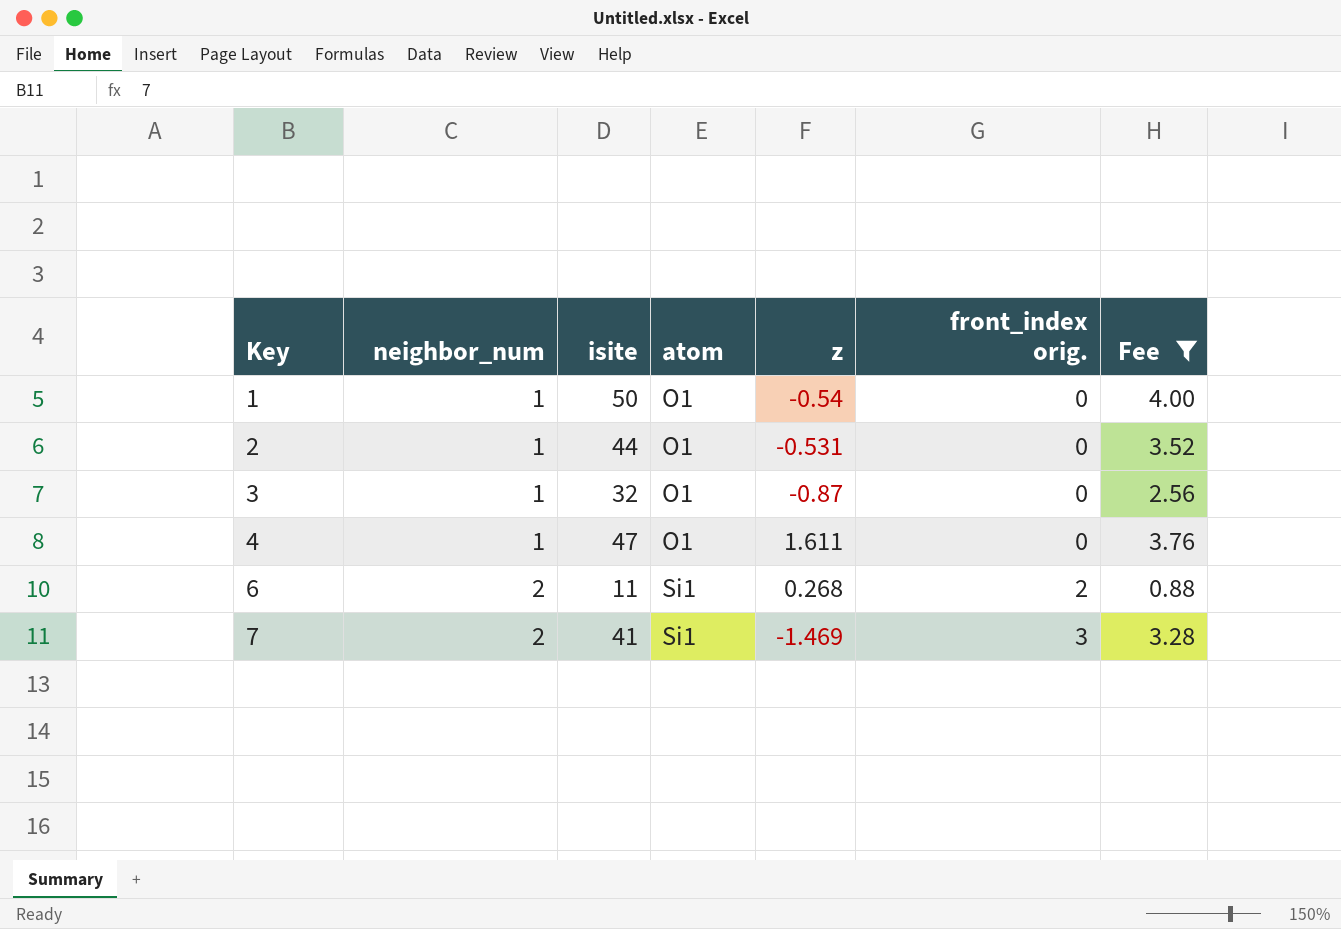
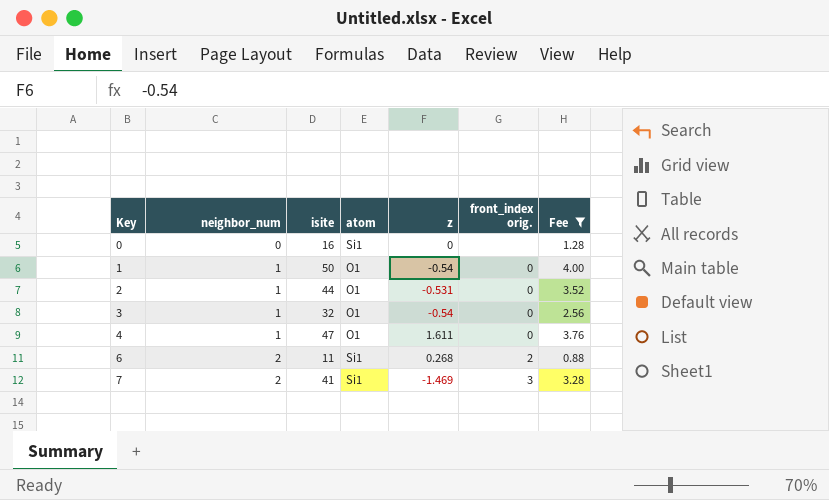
row 0: none -> 0 | 16 | Si1 | 0 | none | 1.28
3 | z: -0.87 -> -0.54

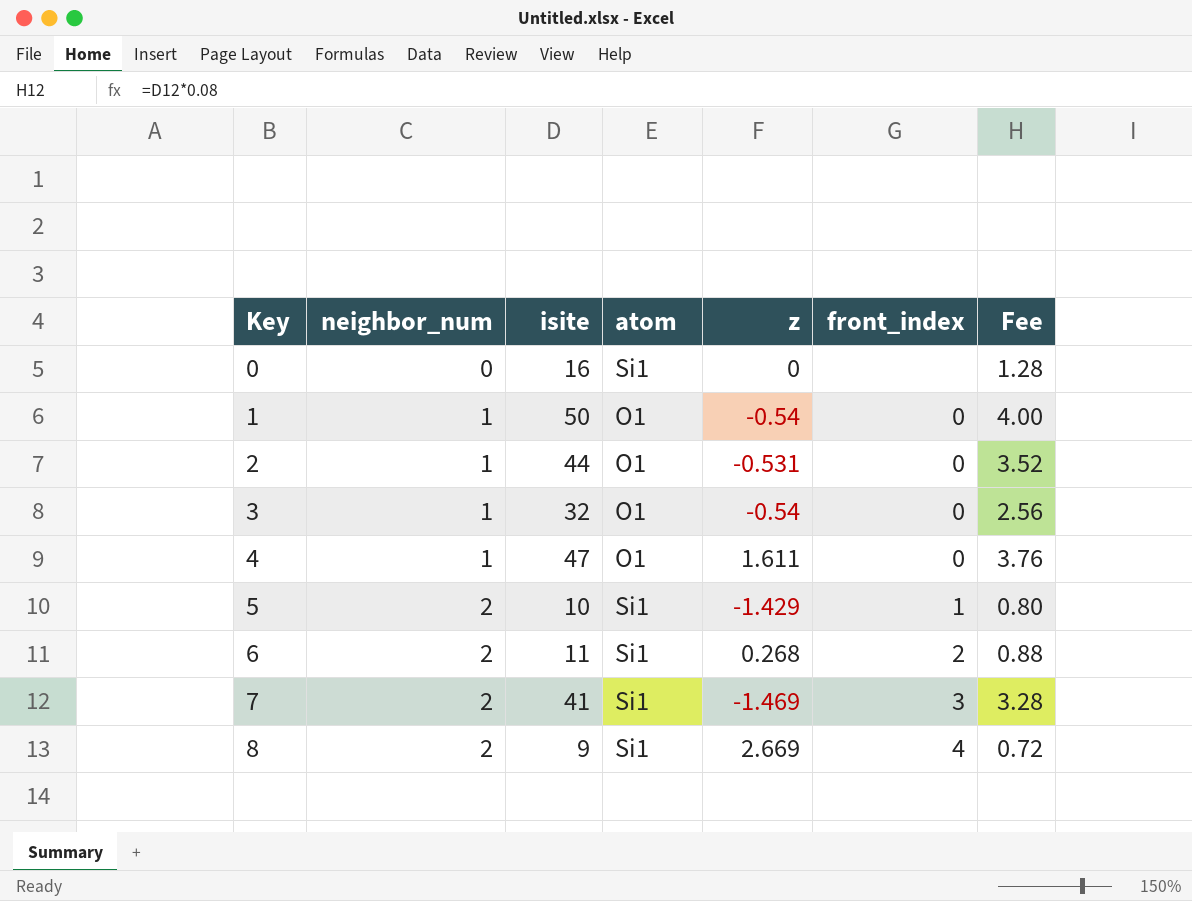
filter: Fee >= 0.88 -> none
column name: front_index orig. -> front_index

